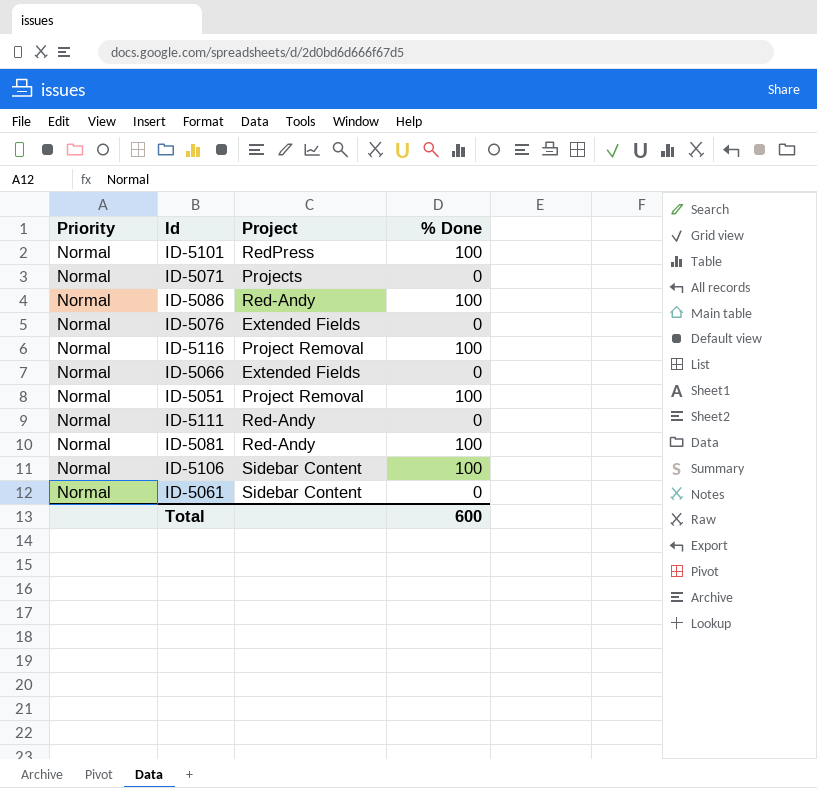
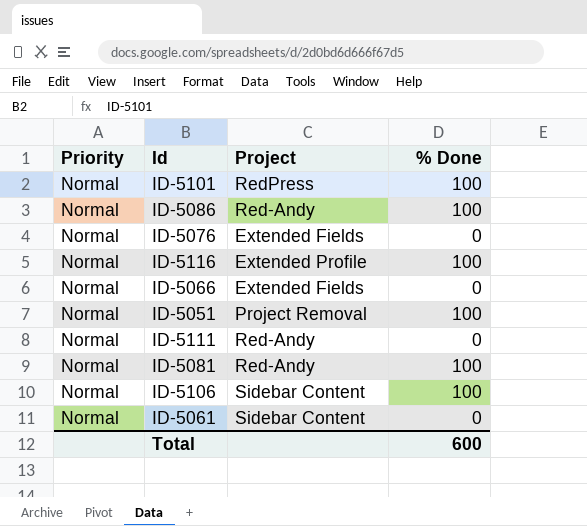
row ID-5071: Normal | Projects | 0 -> none
ID-5116 | Project: Project Removal -> Extended Profile

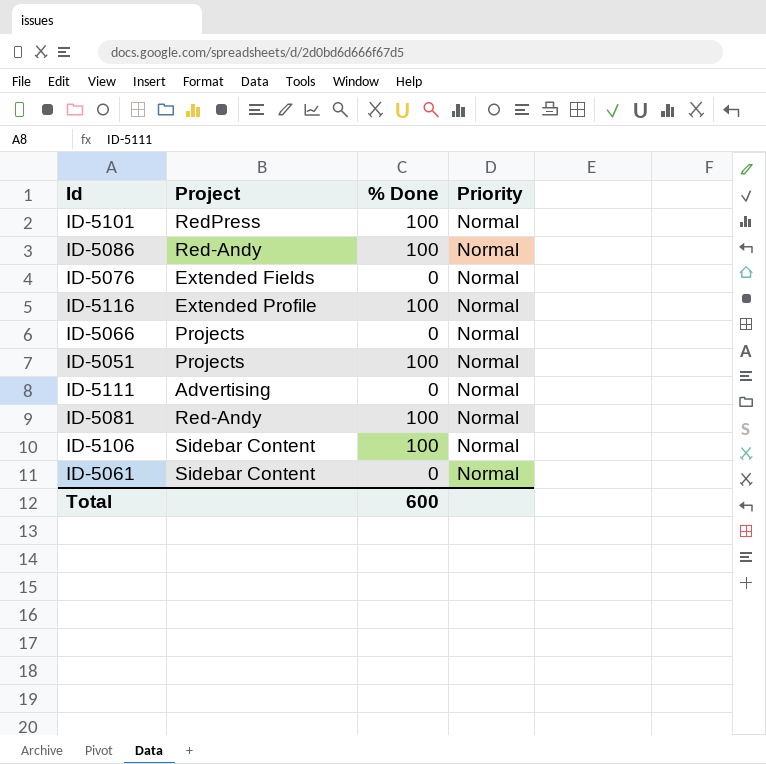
column Priority | position: 1 -> 4
ID-5066 | Project: Extended Fields -> Projects
ID-5051 | Project: Project Removal -> Projects
ID-5111 | Project: Red-Andy -> Advertising

